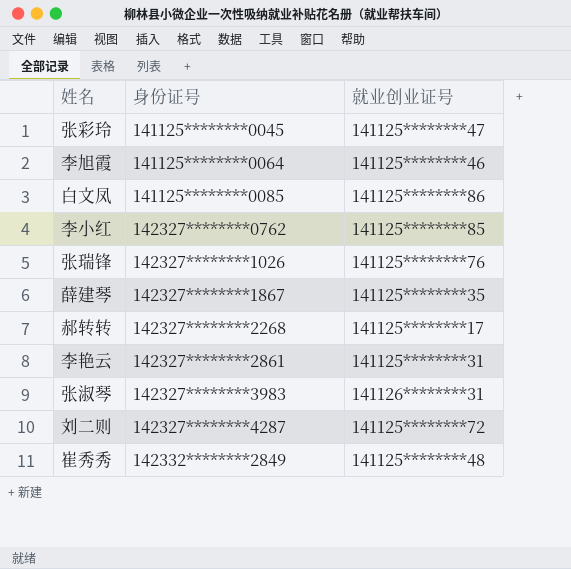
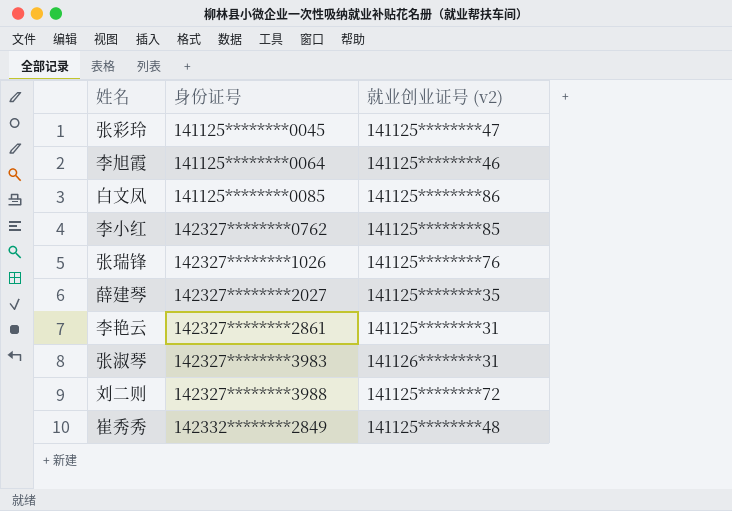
column name: 就业创业证号 -> 就业创业证号 (v2)
row 郝转转: 142327********2268 | 141125********17 -> none
薛建琴 | 身份证号: 142327********1867 -> 142327********2027
刘二则 | 身份证号: 142327********4287 -> 142327********3988

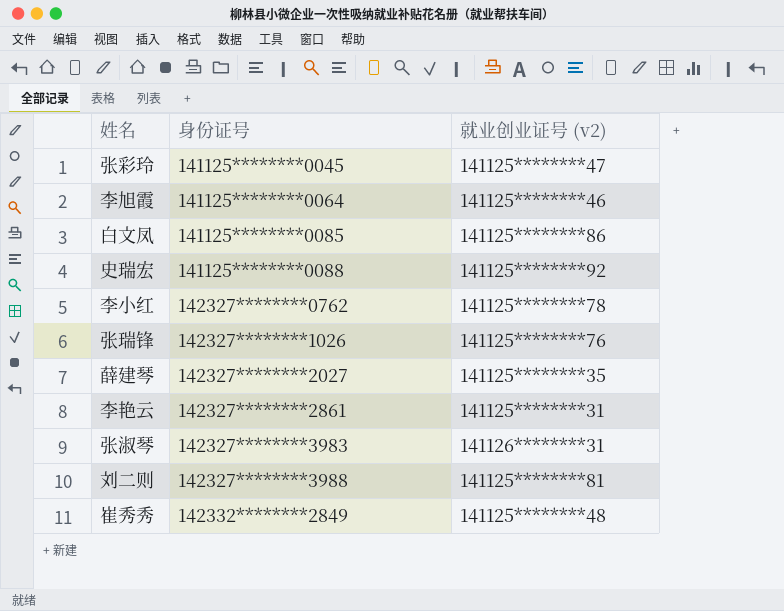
row 史瑞宏: none -> 141125********0088 | 141125********92
李小红 | 就业创业证号 (v2): 141125********85 -> 141125********78
刘二则 | 就业创业证号 (v2): 141125********72 -> 141125********81

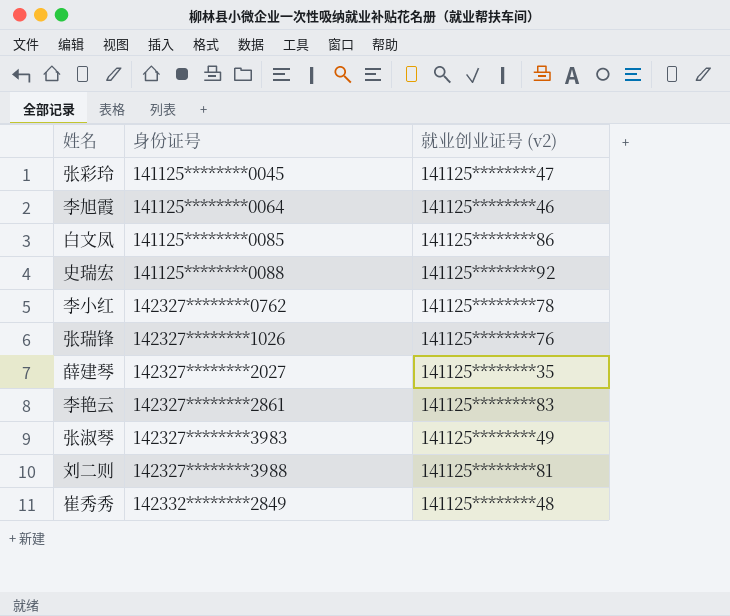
李艳云 | 就业创业证号 (v2): 141125********31 -> 141125********83
张淑琴 | 就业创业证号 (v2): 141126********31 -> 141125********49

